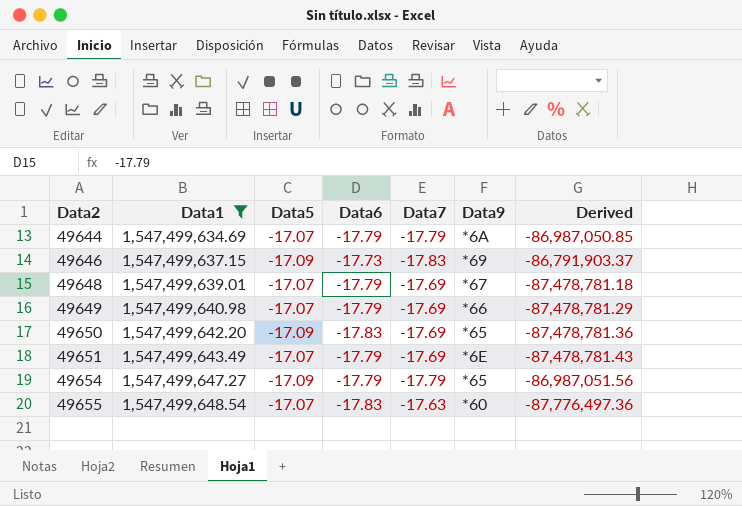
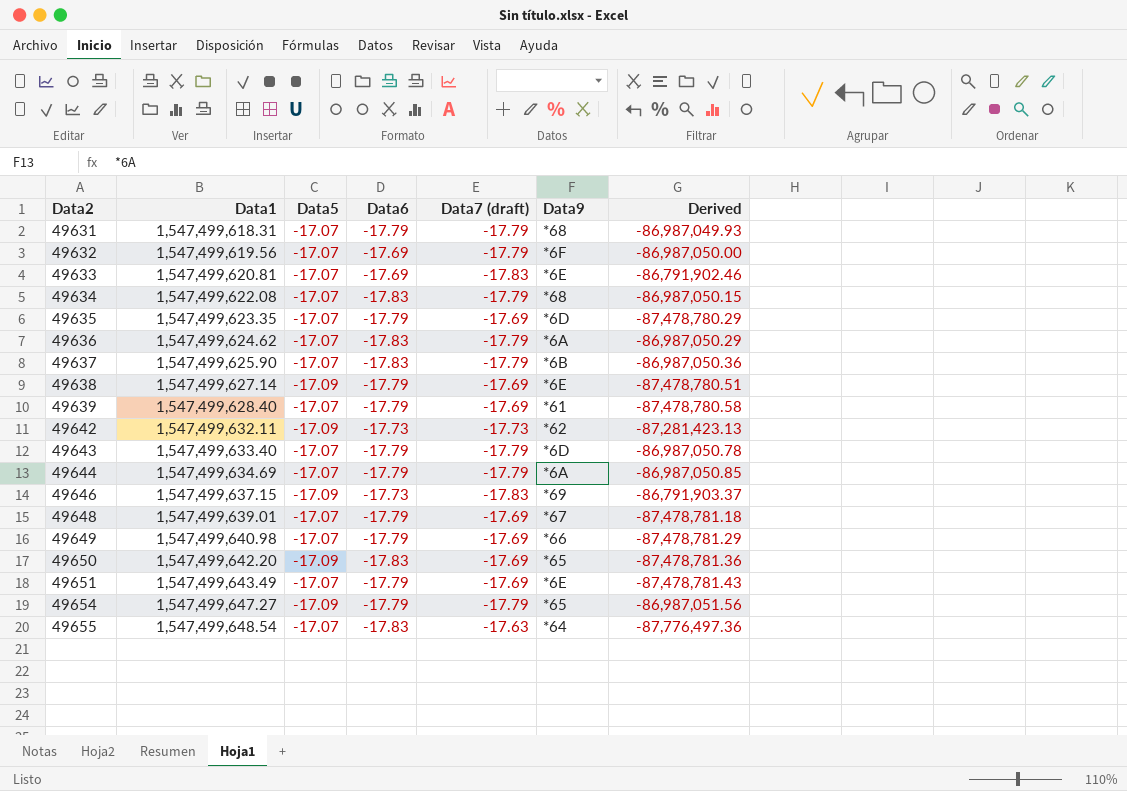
filter: Data1 >= 1,547,499,634.69 -> none
column name: Data7 -> Data7 (draft)
49655 | Data9: *60 -> *64

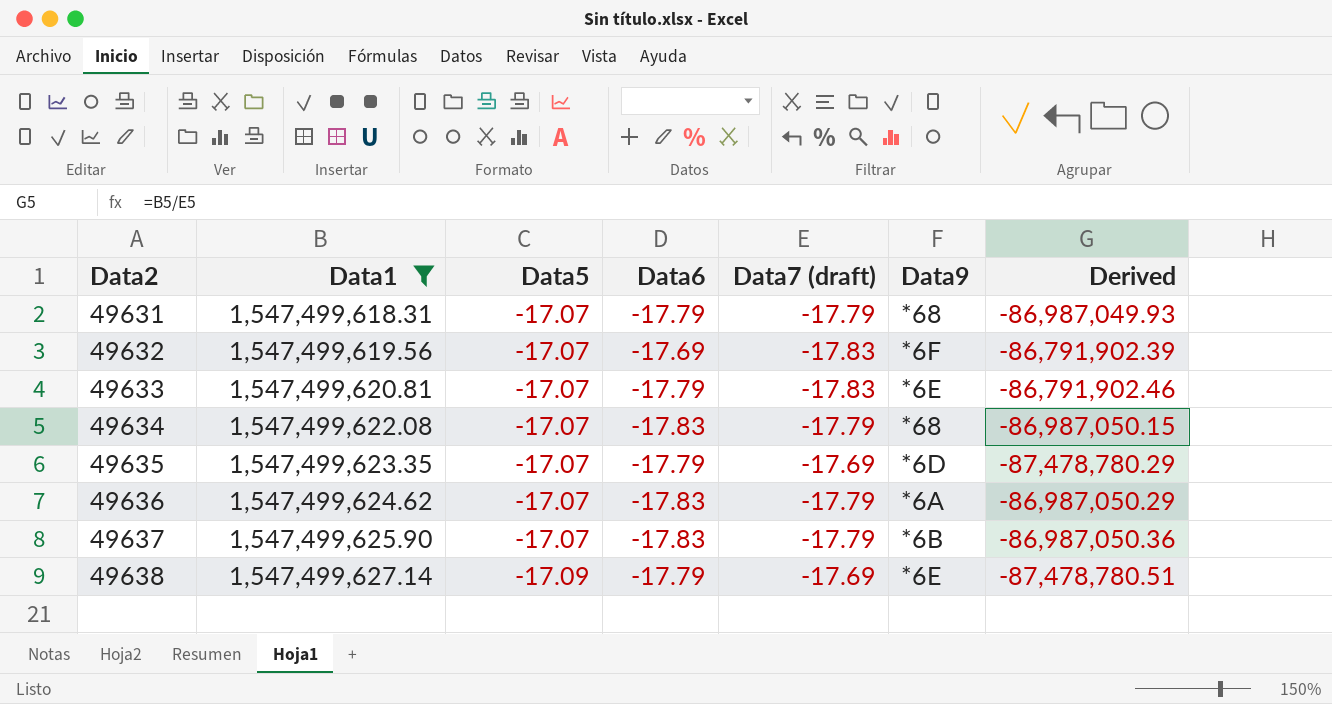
filter: none -> Data1 <= 1,547,499,627.14
49632 | Data7 (draft): -17.79 -> -17.83
49632 | Derived: -86,987,050.00 -> -86,791,902.39
49633 | Data6: -17.69 -> -17.79

